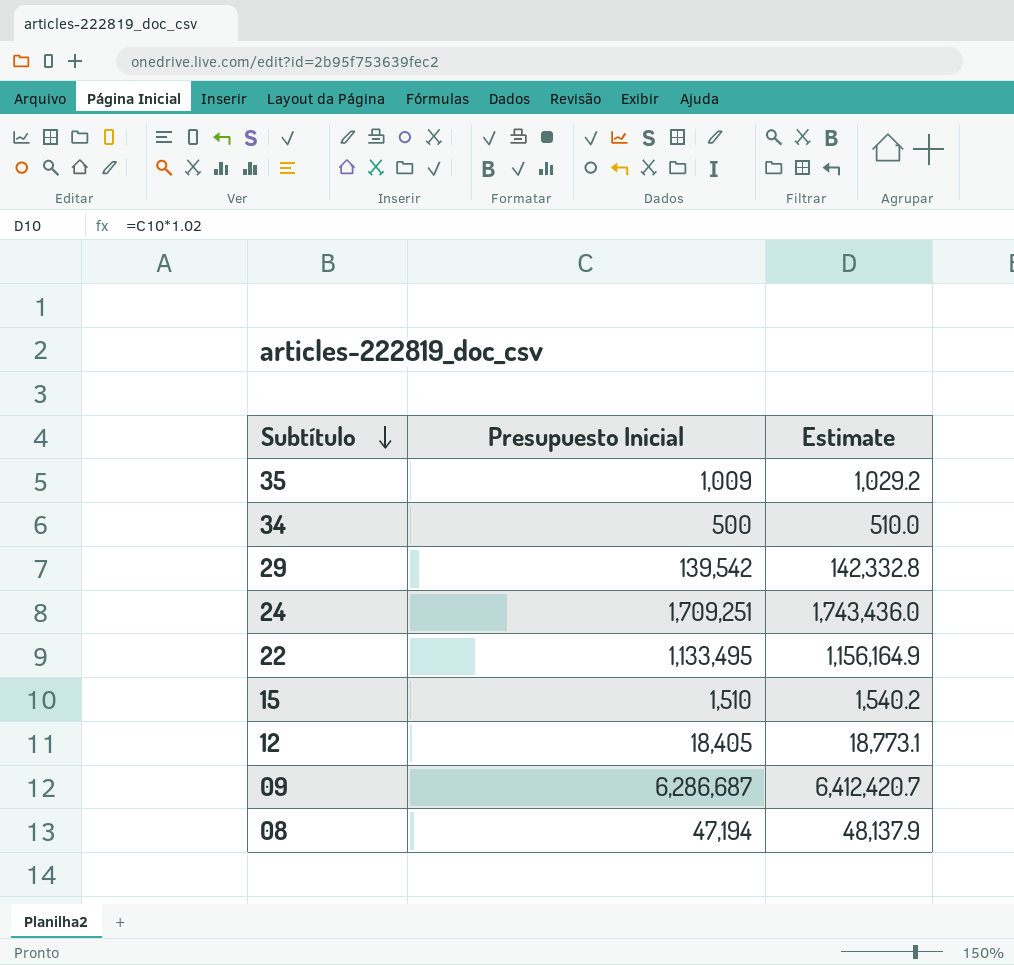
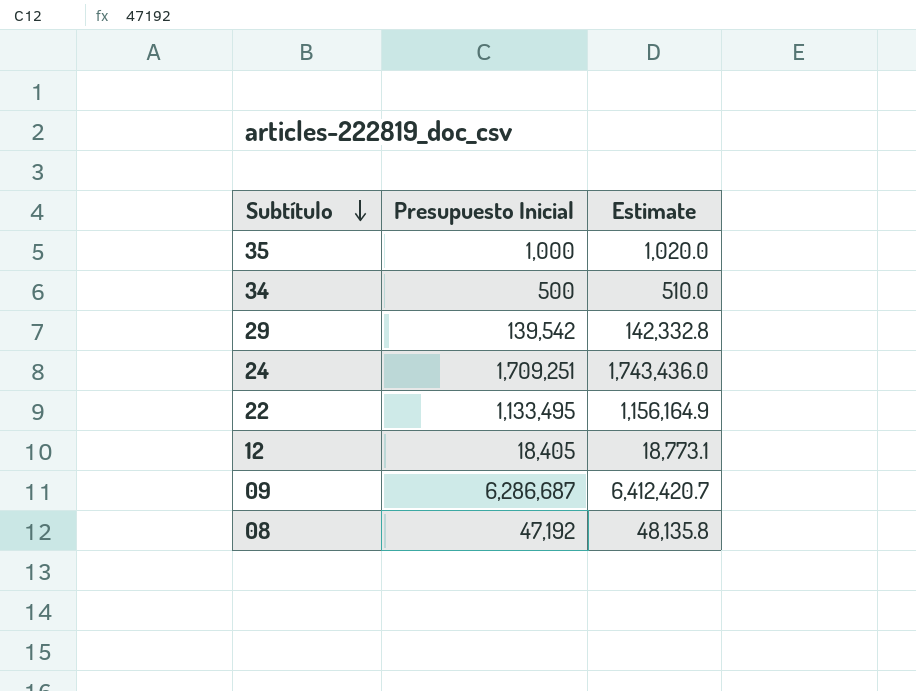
row 15: 1,510 | 1,540.2 -> none
35 | Presupuesto Inicial: 1,009 -> 1,000
35 | Estimate: 1,029.2 -> 1,020.0
08 | Presupuesto Inicial: 47,194 -> 47,192
08 | Estimate: 48,137.9 -> 48,135.8

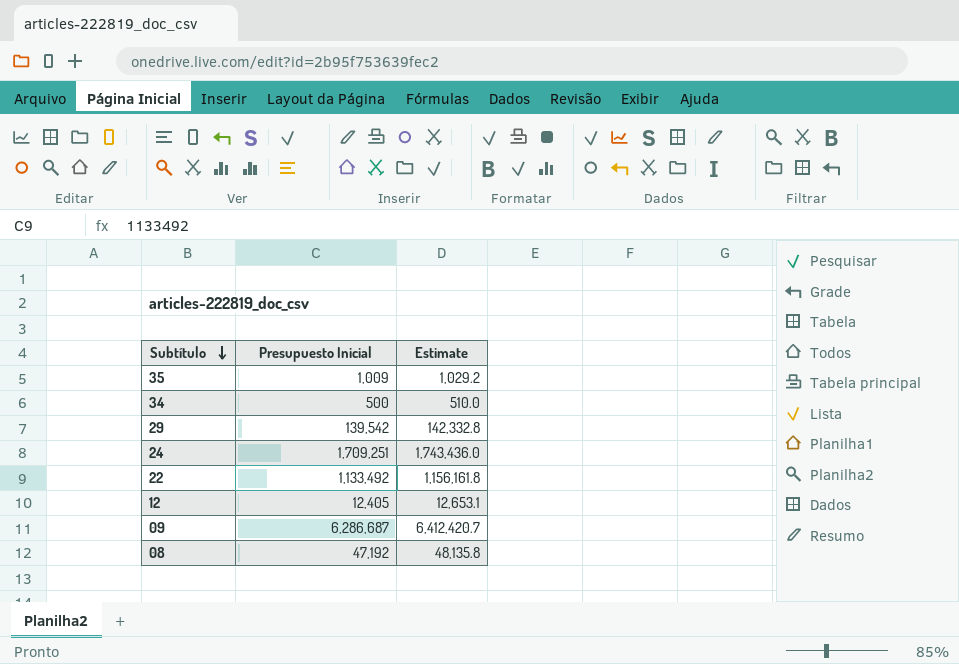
35 | Presupuesto Inicial: 1,000 -> 1,009
35 | Estimate: 1,020.0 -> 1,029.2
22 | Presupuesto Inicial: 1,133,495 -> 1,133,492
22 | Estimate: 1,156,164.9 -> 1,156,161.8
12 | Presupuesto Inicial: 18,405 -> 12,405
12 | Estimate: 18,773.1 -> 12,653.1

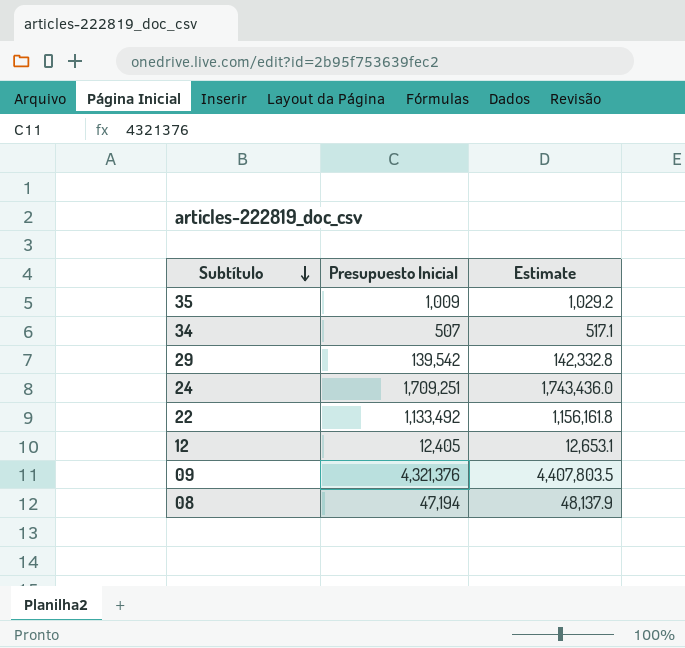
34 | Presupuesto Inicial: 500 -> 507
34 | Estimate: 510.0 -> 517.1
09 | Presupuesto Inicial: 6,286,687 -> 4,321,376
09 | Estimate: 6,412,420.7 -> 4,407,803.5
08 | Presupuesto Inicial: 47,192 -> 47,194
08 | Estimate: 48,135.8 -> 48,137.9

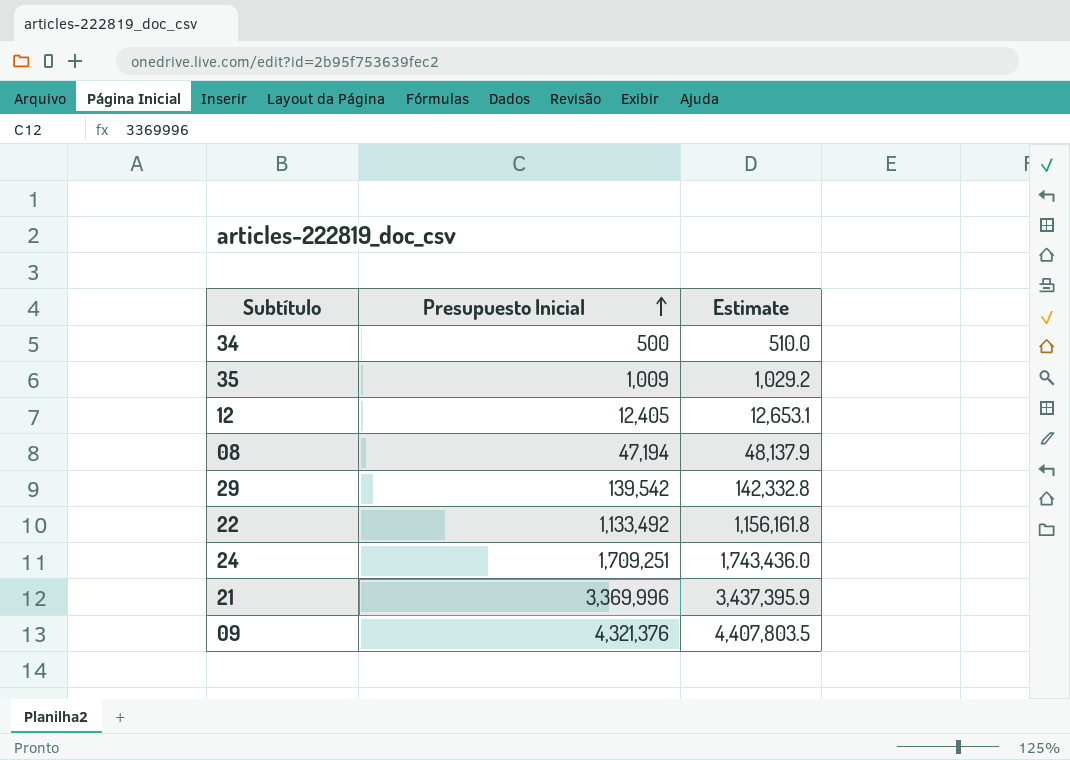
row order: Subtítulo descending -> Presupuesto Inicial ascending
34 | Presupuesto Inicial: 507 -> 500
34 | Estimate: 517.1 -> 510.0
row 21: none -> 3,369,996 | 3,437,395.9

